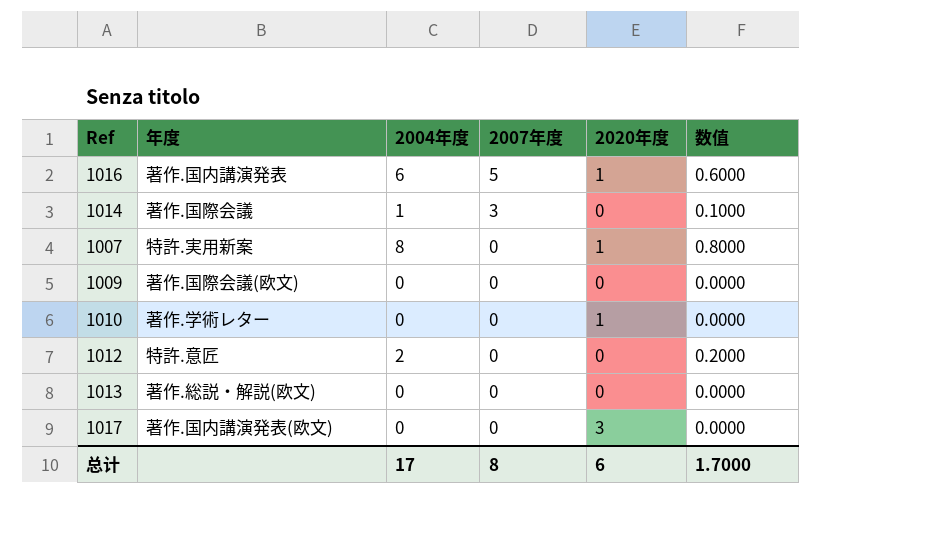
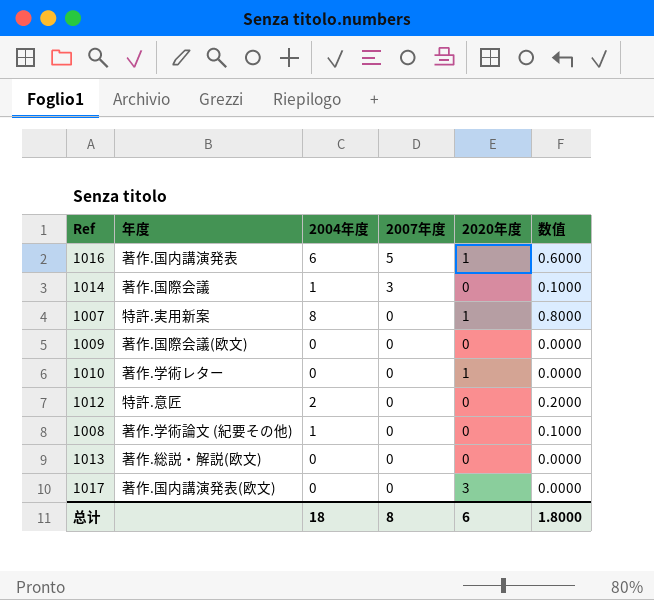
row 1008: none -> 著作.学術論文 (紀要その他) | 1 | 0 | 0 | 0.1000
总计 | 2004年度: 17 -> 18
总计 | 数值: 1.7000 -> 1.8000

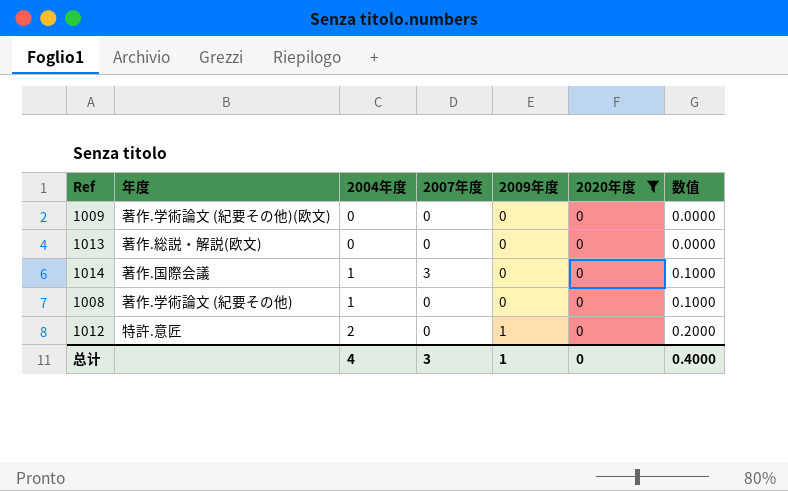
filter: none -> 2020年度 = 0
row order: 2007年度 descending -> 2004年度 ascending
column 2009年度 | position: none -> 5
1009 | 年度: 著作.国際会議(欧文) -> 著作.学術論文 (紀要その他)(欧文)
总计 | 2004年度: 18 -> 4
总计 | 2007年度: 8 -> 3
总计 | 2020年度: 6 -> 0
总计 | 数值: 1.8000 -> 0.4000

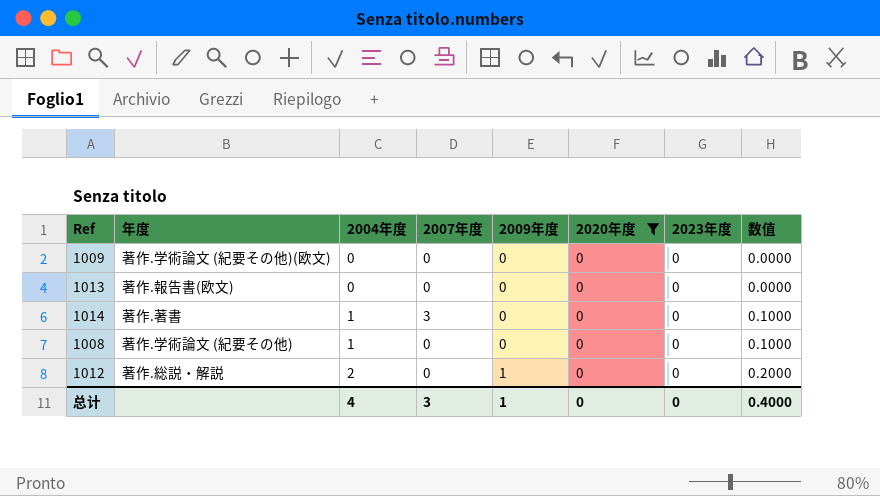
column 2023年度 | position: none -> 7
1013 | 年度: 著作.総説・解説(欧文) -> 著作.報告書(欧文)
1014 | 年度: 著作.国際会議 -> 著作.著書
1012 | 年度: 特許.意匠 -> 著作.総説・解説

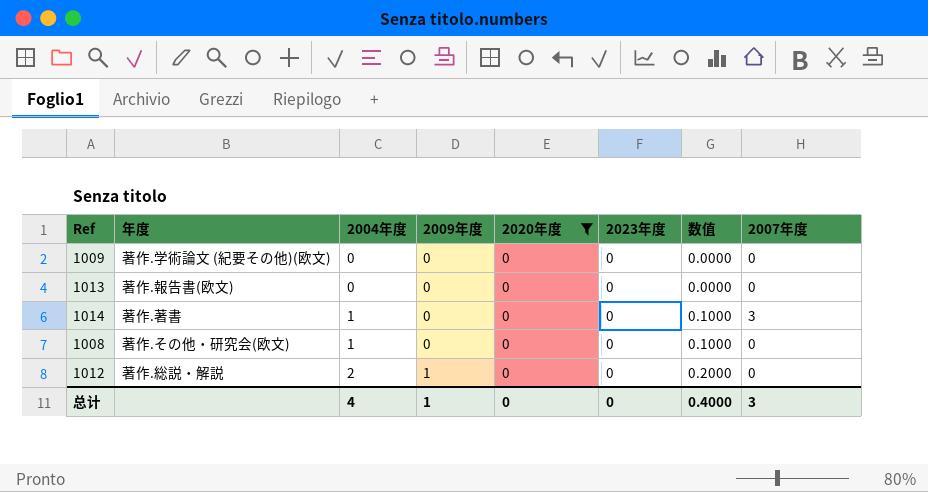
column 2007年度 | position: 4 -> 8
1008 | 年度: 著作.学術論文 (紀要その他) -> 著作.その他・研究会(欧文)

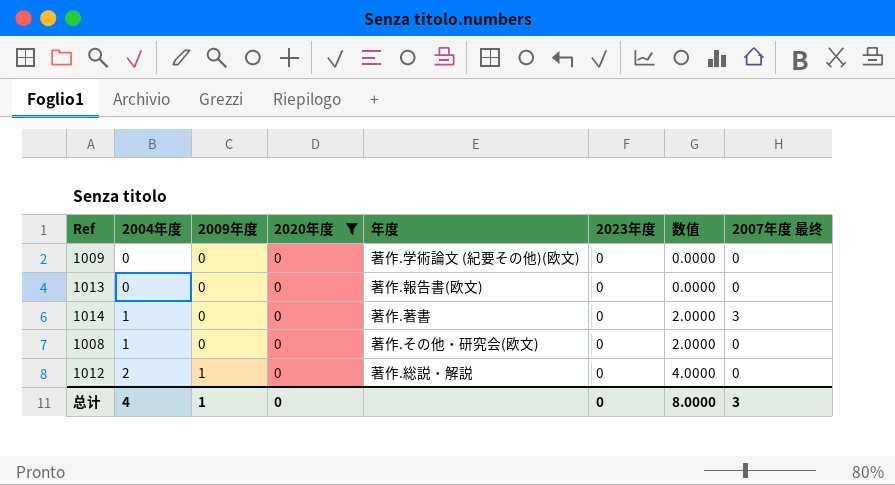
column 年度 | position: 2 -> 5
column 数值 | formula: [2004年度] * 0.1 -> [2004年度] * 2
column name: 2007年度 -> 2007年度 最终
总计 | 数值: 0.4000 -> 8.0000

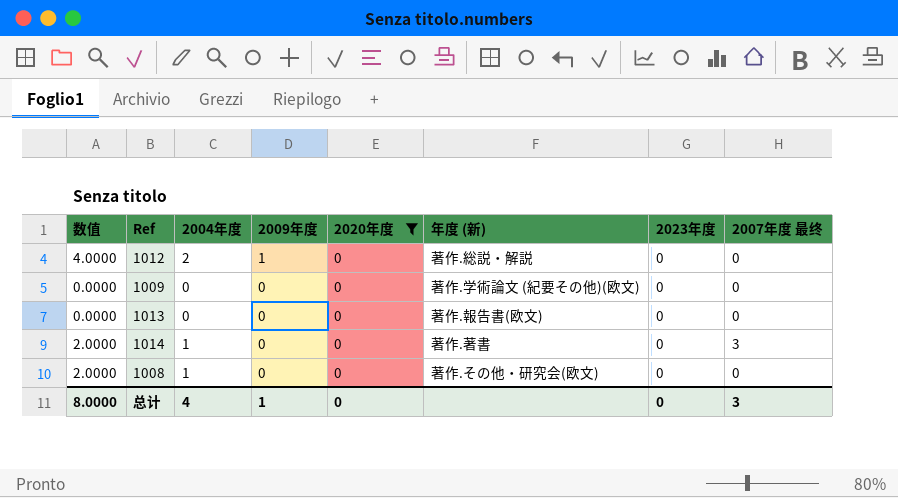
row order: 2004年度 ascending -> 2009年度 descending
column 数值 | position: 7 -> 1
column name: 年度 -> 年度 (新)

